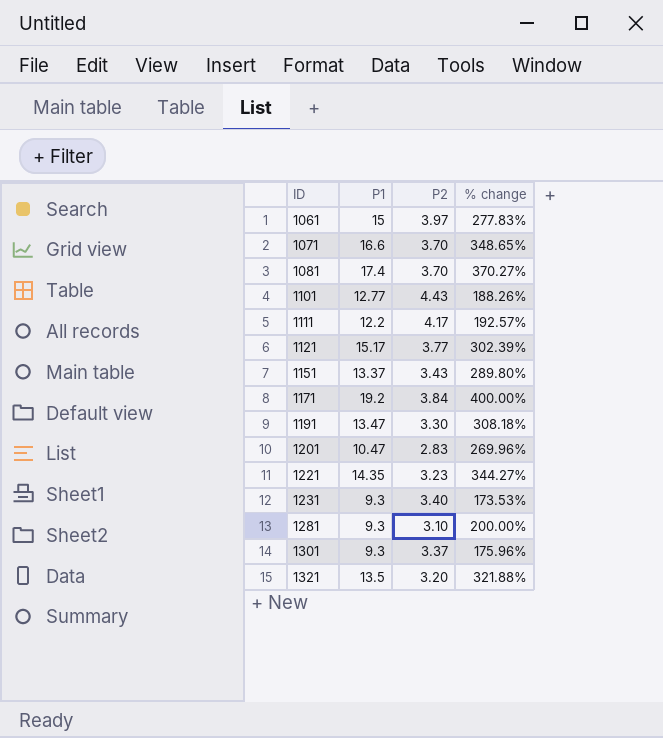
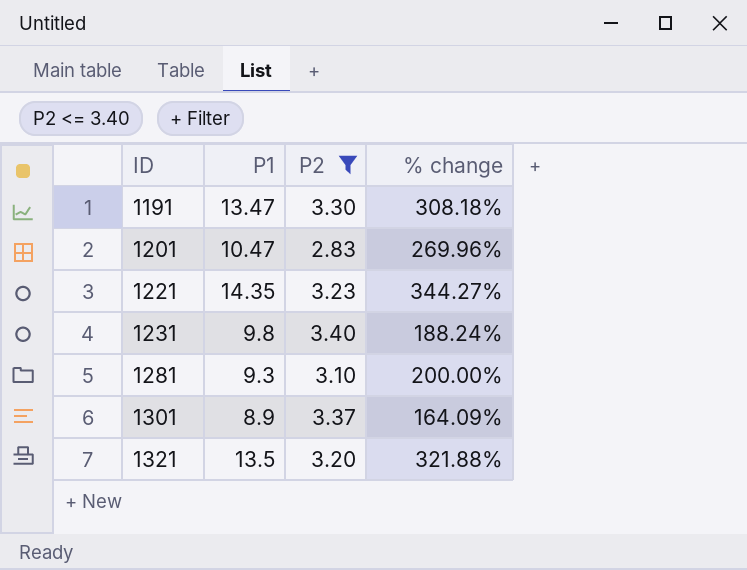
filter: none -> P2 <= 3.40
1231 | P1: 9.3 -> 9.8
1231 | % change: 173.53% -> 188.24%
1301 | P1: 9.3 -> 8.9
1301 | % change: 175.96% -> 164.09%

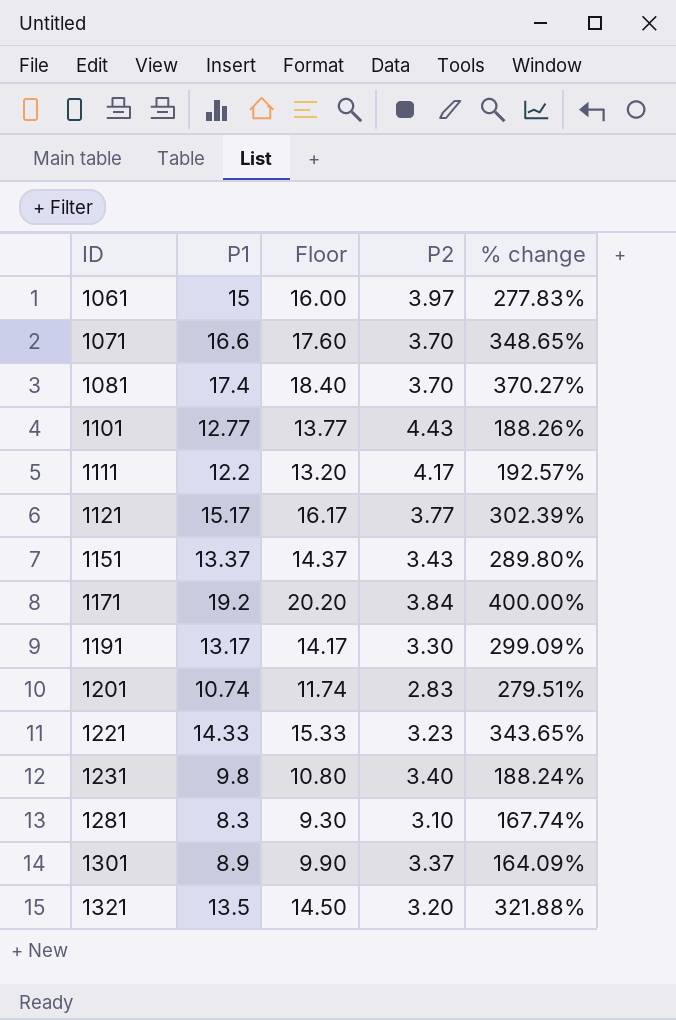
filter: P2 <= 3.40 -> none
column Floor | formula: none -> [P1] + 1
1191 | P1: 13.47 -> 13.17
1191 | % change: 308.18% -> 299.09%
1201 | P1: 10.47 -> 10.74
1201 | % change: 269.96% -> 279.51%
1221 | P1: 14.35 -> 14.33
1221 | % change: 344.27% -> 343.65%
1281 | P1: 9.3 -> 8.3
1281 | % change: 200.00% -> 167.74%

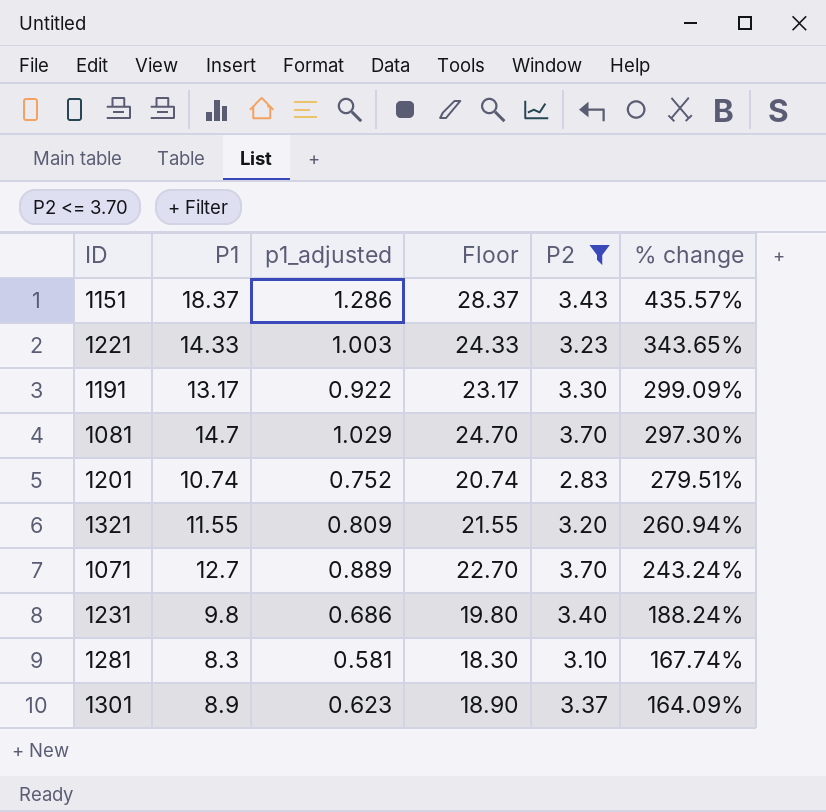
filter: none -> P2 <= 3.70
row order: ID ascending -> % change descending
column p1_adjusted | formula: none -> [P1] * 0.07
column Floor | formula: [P1] + 1 -> [P1] + 10
1151 | P1: 13.37 -> 18.37
1151 | % change: 289.80% -> 435.57%
1081 | P1: 17.4 -> 14.7
1081 | % change: 370.27% -> 297.30%
1321 | P1: 13.5 -> 11.55
1321 | % change: 321.88% -> 260.94%
1071 | P1: 16.6 -> 12.7
1071 | % change: 348.65% -> 243.24%

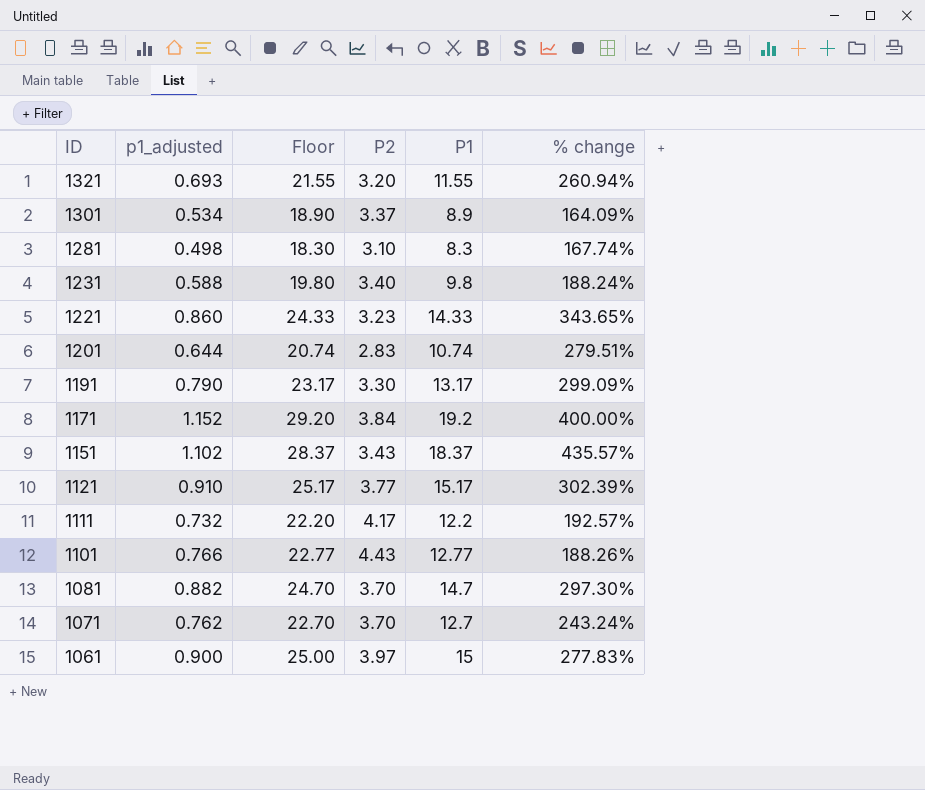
filter: P2 <= 3.70 -> none
row order: % change descending -> ID descending
column p1_adjusted | formula: [P1] * 0.07 -> [P1] * 0.06
column P1 | position: 2 -> 5

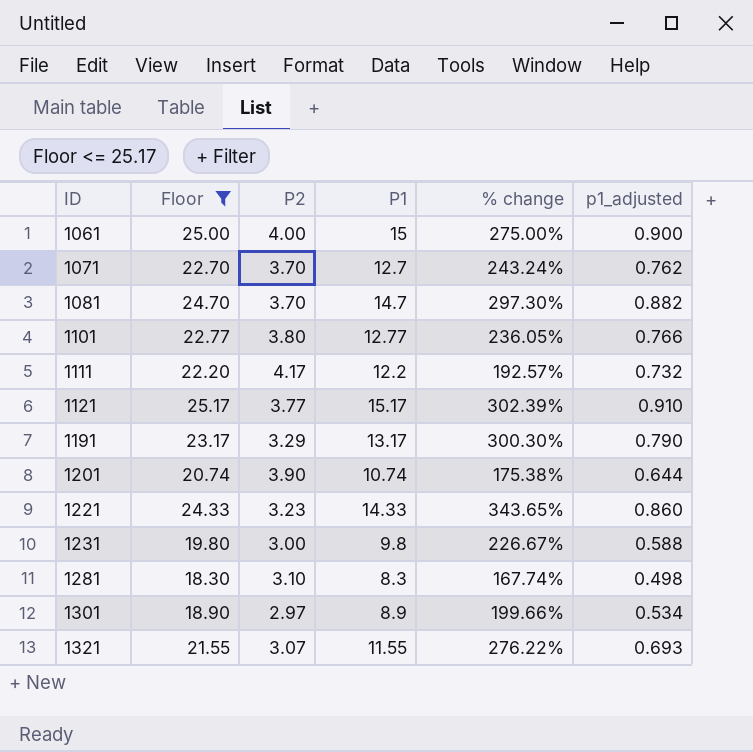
filter: none -> Floor <= 25.17
row order: ID descending -> ID ascending
column p1_adjusted | position: 2 -> 6
1061 | P2: 3.97 -> 4.00
1061 | % change: 277.83% -> 275.00%
1101 | P2: 4.43 -> 3.80
1101 | % change: 188.26% -> 236.05%
1191 | P2: 3.30 -> 3.29
1191 | % change: 299.09% -> 300.30%
1201 | P2: 2.83 -> 3.90
1201 | % change: 279.51% -> 175.38%
1231 | P2: 3.40 -> 3.00
1231 | % change: 188.24% -> 226.67%
1301 | P2: 3.37 -> 2.97
1301 | % change: 164.09% -> 199.66%
1321 | P2: 3.20 -> 3.07
1321 | % change: 260.94% -> 276.22%

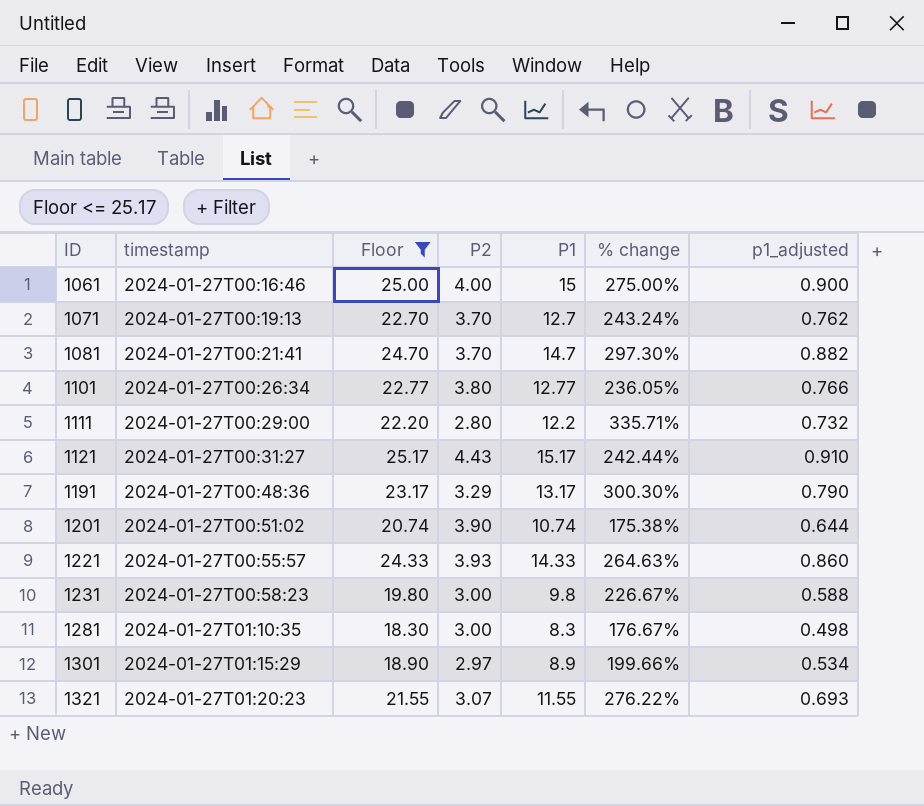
column timestamp | position: none -> 2
1111 | P2: 4.17 -> 2.80
1111 | % change: 192.57% -> 335.71%
1121 | P2: 3.77 -> 4.43
1121 | % change: 302.39% -> 242.44%
1221 | P2: 3.23 -> 3.93
1221 | % change: 343.65% -> 264.63%
1281 | P2: 3.10 -> 3.00
1281 | % change: 167.74% -> 176.67%

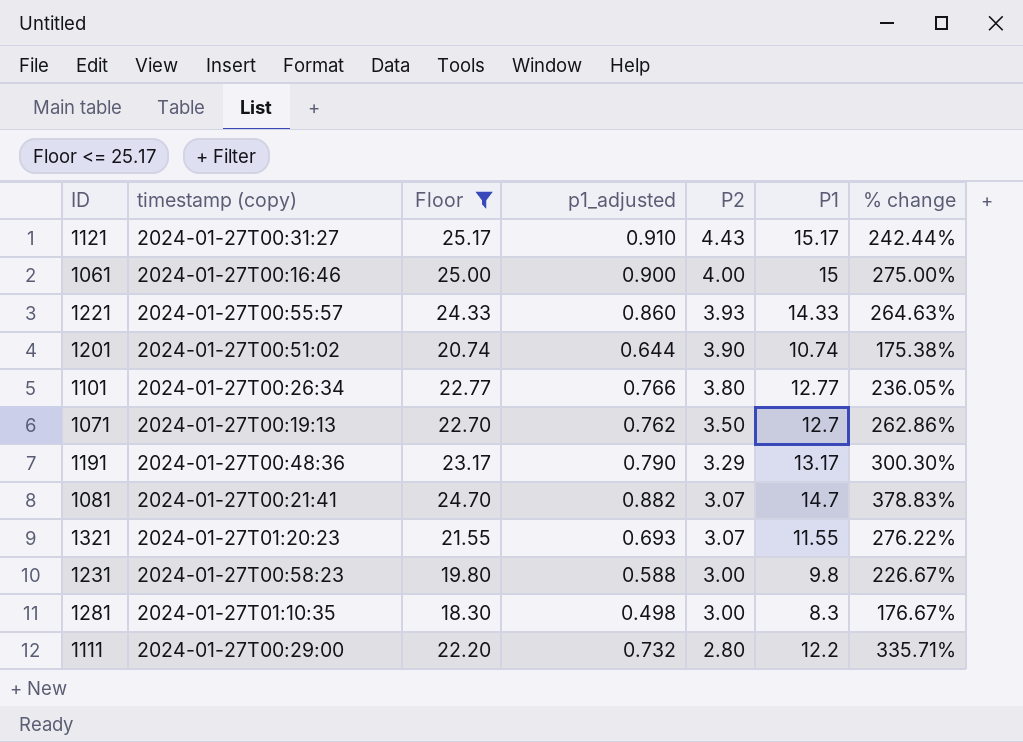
row order: ID ascending -> P2 descending
column name: timestamp -> timestamp (copy)
column p1_adjusted | position: 7 -> 4
row 1301: 2024-01-27T01:15:29 | 18.90 | 2.97 | 8.9 | 199.66% | 0.534 -> none
1071 | P2: 3.70 -> 3.50
1071 | % change: 243.24% -> 262.86%
1081 | P2: 3.70 -> 3.07
1081 | % change: 297.30% -> 378.83%

